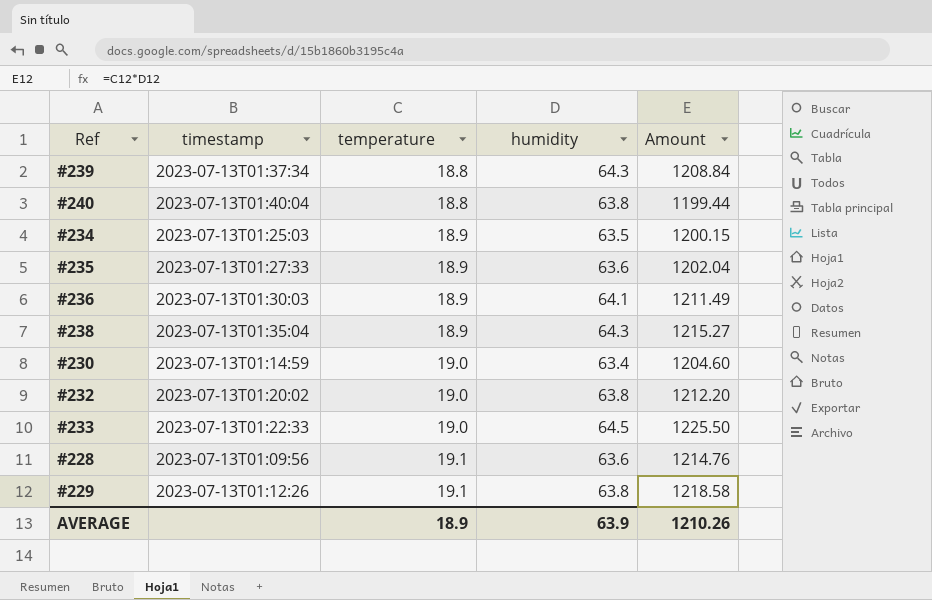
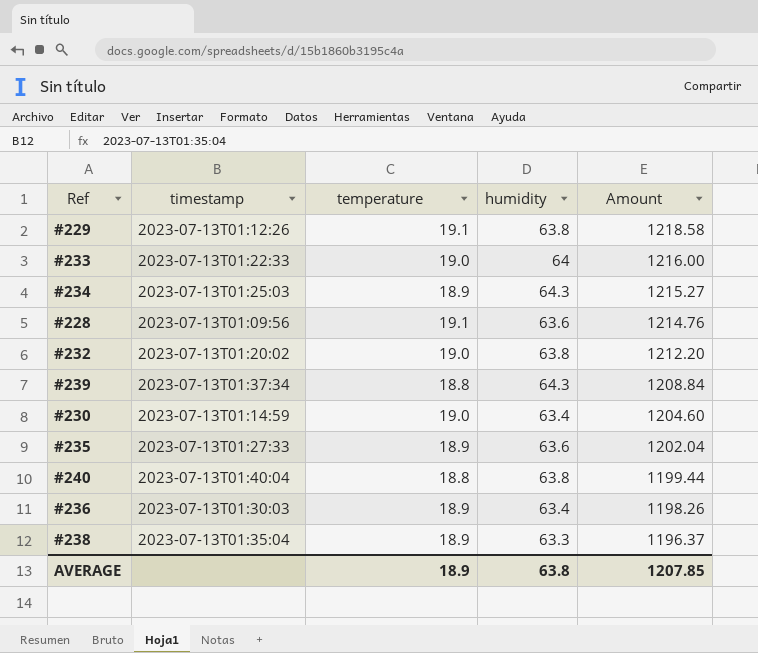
row order: temperature ascending -> Amount descending
#233 | humidity: 64.5 -> 64
#233 | Amount: 1225.50 -> 1216.00
#234 | humidity: 63.5 -> 64.3
#234 | Amount: 1200.15 -> 1215.27
#236 | humidity: 64.1 -> 63.4
#236 | Amount: 1211.49 -> 1198.26
#238 | humidity: 64.3 -> 63.3
#238 | Amount: 1215.27 -> 1196.37
AVERAGE | humidity: 63.9 -> 63.8
AVERAGE | Amount: 1210.26 -> 1207.85

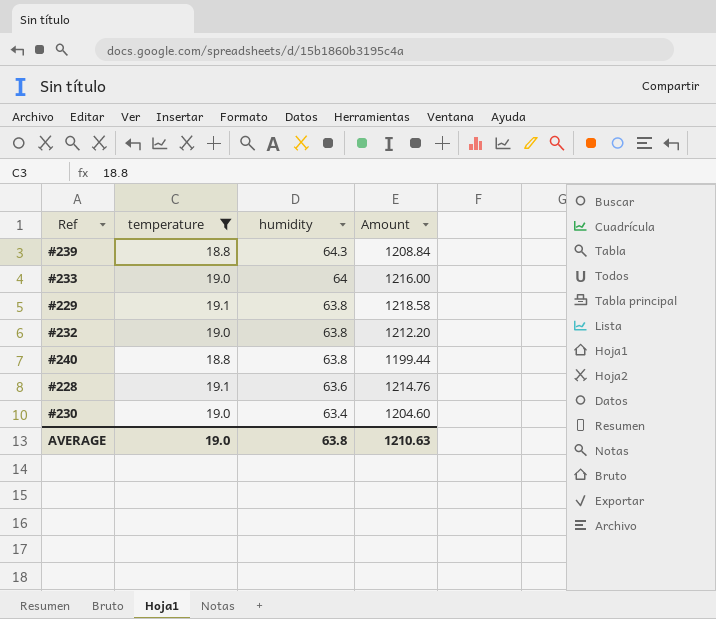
filter: none -> temperature != 18.9
row order: Amount descending -> humidity descending
column timestamp | position: 2 -> none
AVERAGE | temperature: 18.9 -> 19.0
AVERAGE | Amount: 1207.85 -> 1210.63

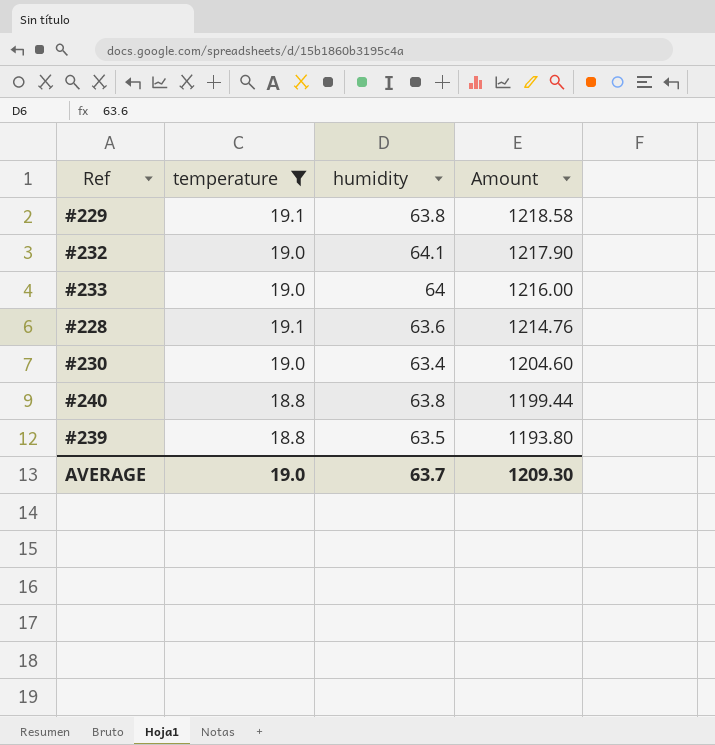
row order: humidity descending -> Amount descending
#232 | humidity: 63.8 -> 64.1
#232 | Amount: 1212.20 -> 1217.90
#239 | humidity: 64.3 -> 63.5
#239 | Amount: 1208.84 -> 1193.80
AVERAGE | humidity: 63.8 -> 63.7
AVERAGE | Amount: 1210.63 -> 1209.30

